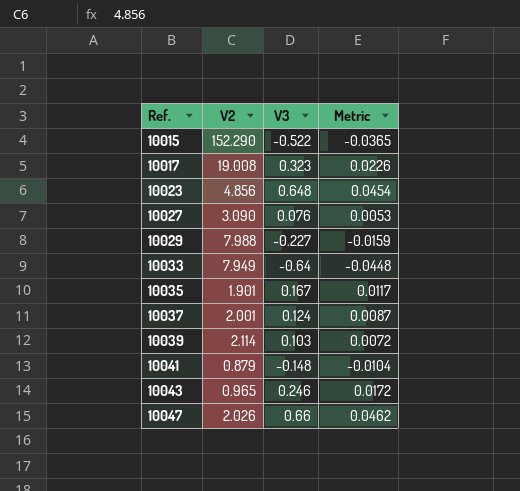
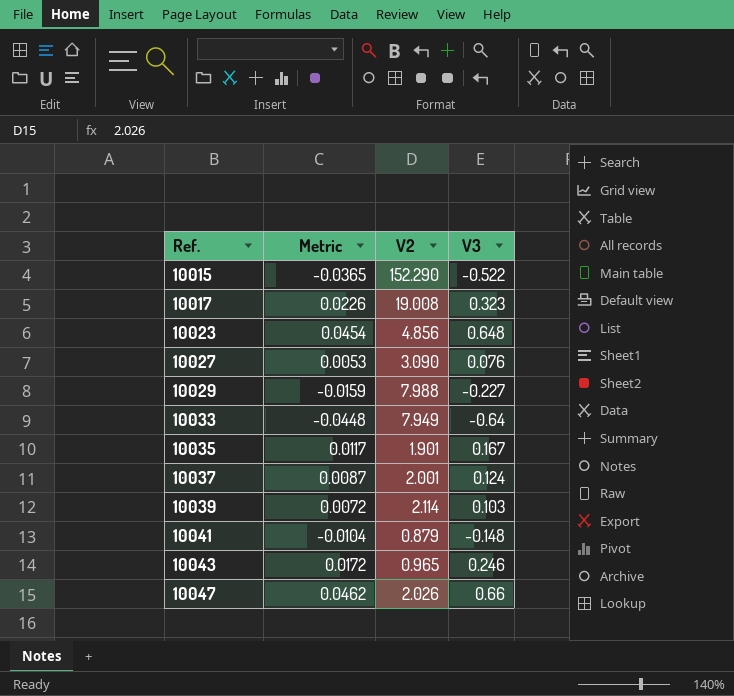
column Metric | position: 4 -> 2

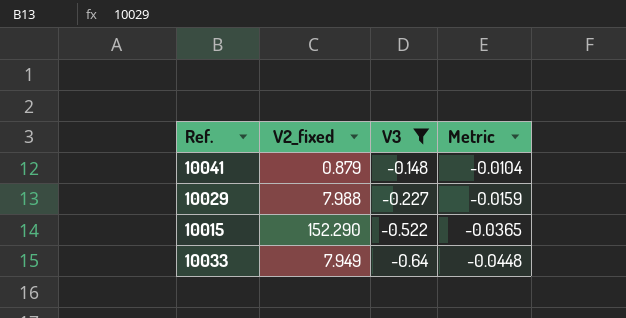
filter: none -> V3 <= -0.148
row order: Ref. ascending -> V3 descending
column name: V2 -> V2_fixed
column Metric | position: 2 -> 4

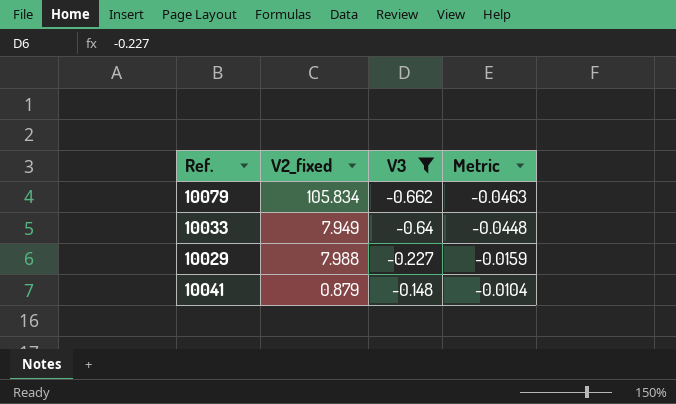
row order: V3 descending -> V3 ascending
row 10015: 152.290 | -0.522 | -0.0365 -> none
row 10079: none -> 105.834 | -0.662 | -0.0463

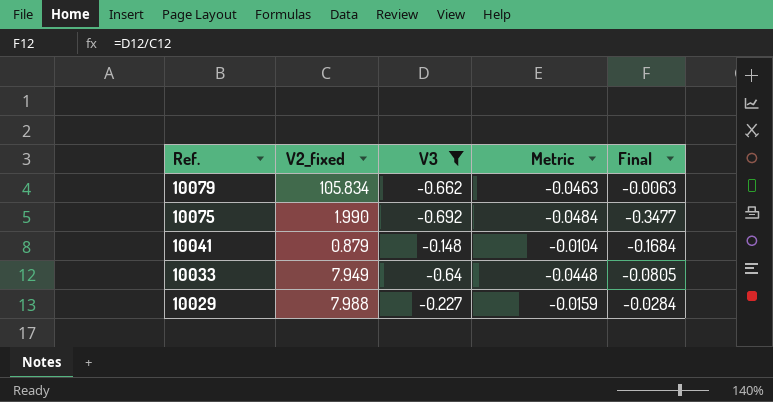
row order: V3 ascending -> Ref. descending
column Final | formula: none -> [V3] / [V2_fixed]
row 10075: none -> 1.990 | -0.692 | -0.0484 | -0.3477

